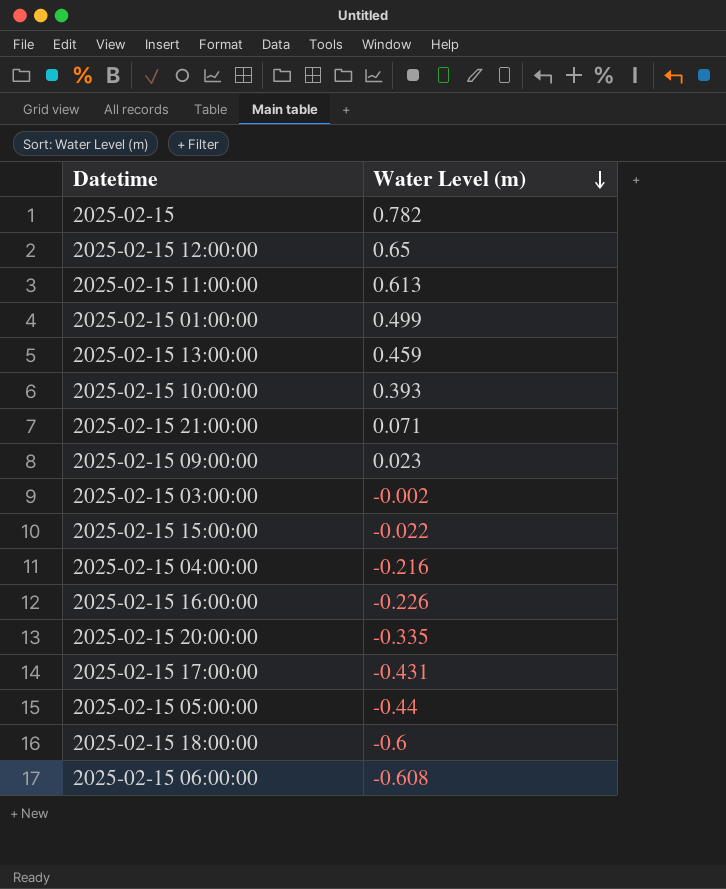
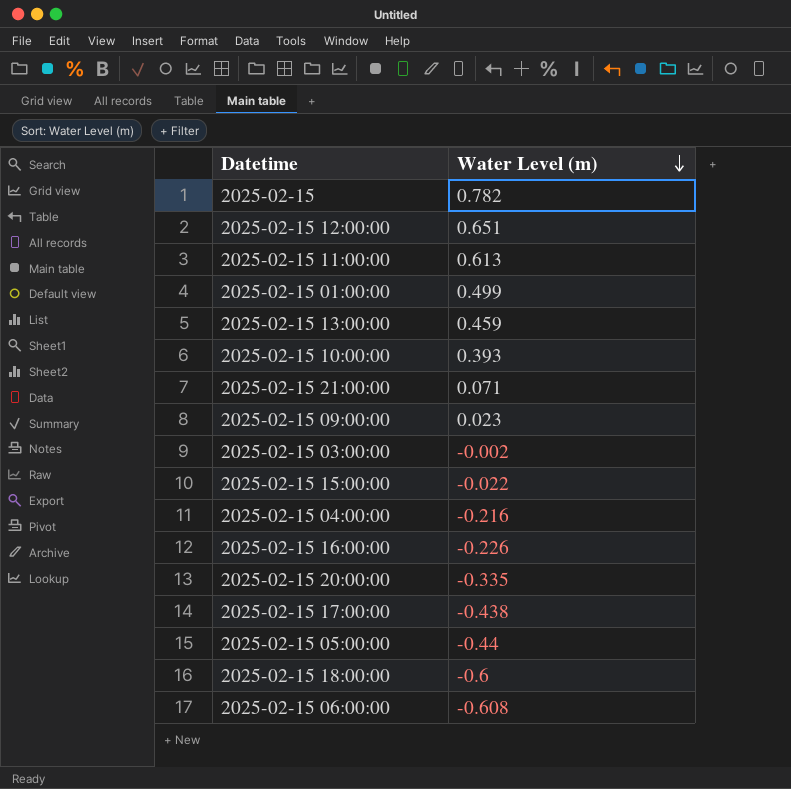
2025-02-15 12:00:00 | Water Level (m): 0.65 -> 0.651
2025-02-15 17:00:00 | Water Level (m): -0.431 -> -0.438

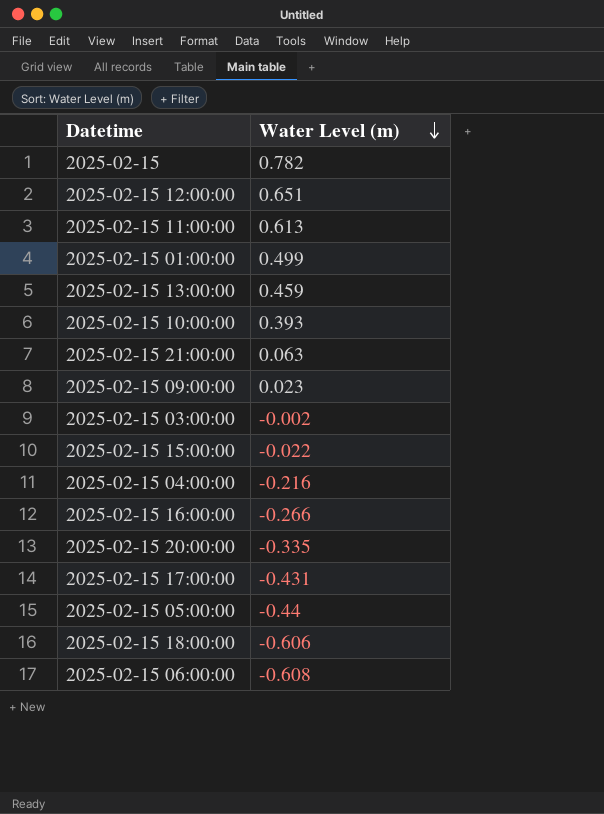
2025-02-15 21:00:00 | Water Level (m): 0.071 -> 0.063
2025-02-15 16:00:00 | Water Level (m): -0.226 -> -0.266
2025-02-15 17:00:00 | Water Level (m): -0.438 -> -0.431
2025-02-15 18:00:00 | Water Level (m): -0.6 -> -0.606

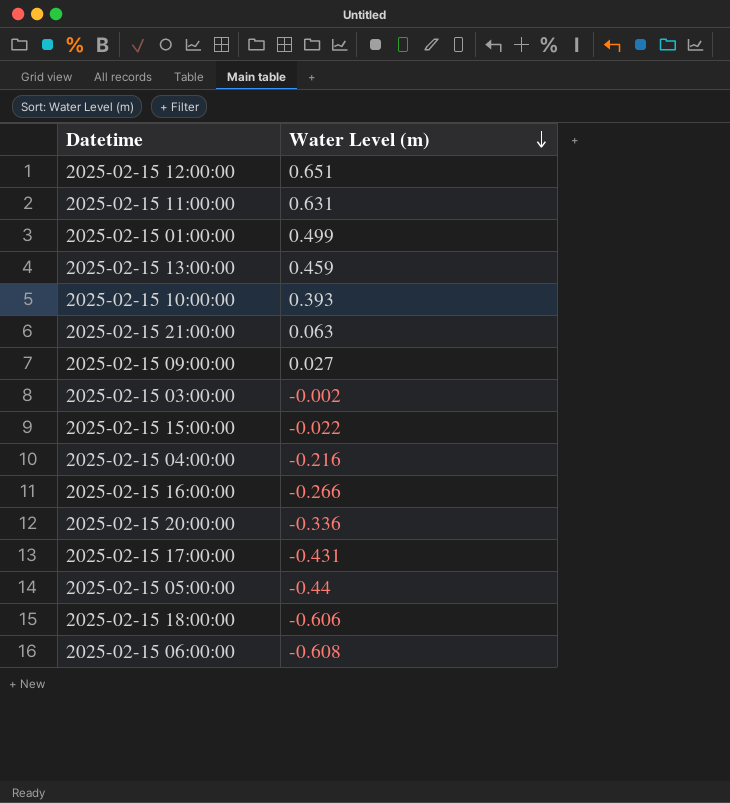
row 2025-02-15: 0.782 -> none
2025-02-15 11:00:00 | Water Level (m): 0.613 -> 0.631
2025-02-15 09:00:00 | Water Level (m): 0.023 -> 0.027
2025-02-15 20:00:00 | Water Level (m): -0.335 -> -0.336

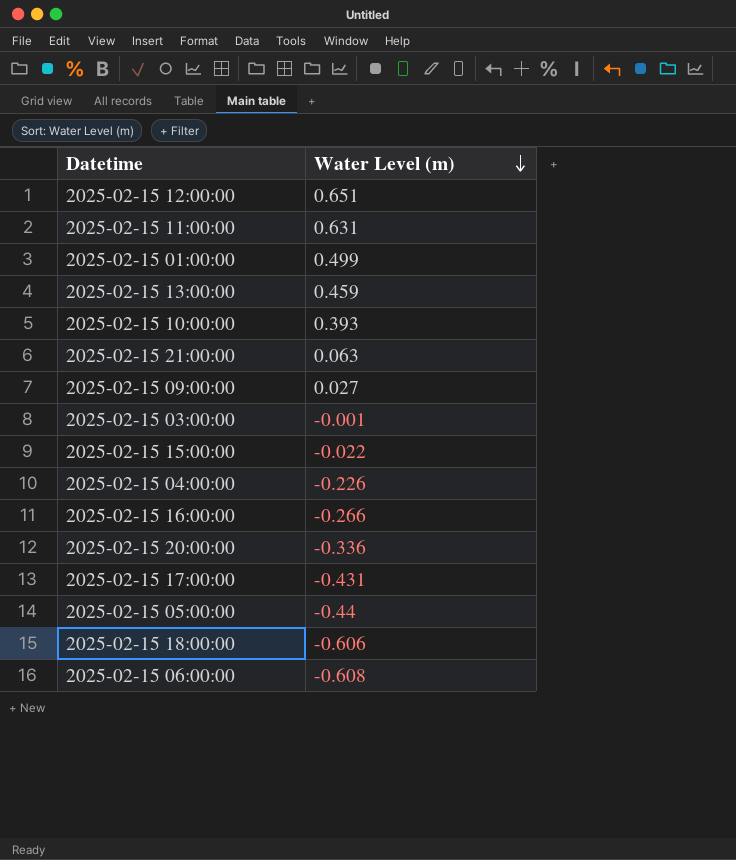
2025-02-15 03:00:00 | Water Level (m): -0.002 -> -0.001
2025-02-15 04:00:00 | Water Level (m): -0.216 -> -0.226

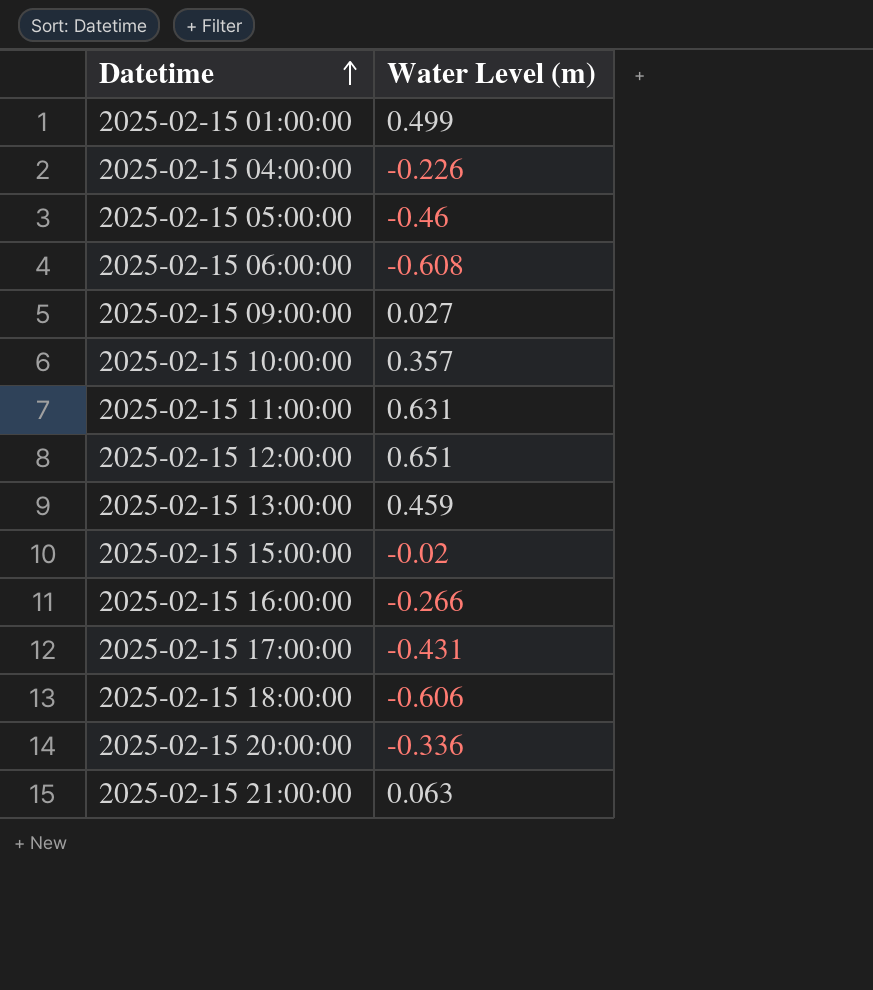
row order: Water Level (m) descending -> Datetime ascending
row 2025-02-15 03:00:00: -0.001 -> none
2025-02-15 05:00:00 | Water Level (m): -0.44 -> -0.46
2025-02-15 10:00:00 | Water Level (m): 0.393 -> 0.357
2025-02-15 15:00:00 | Water Level (m): -0.022 -> -0.02

